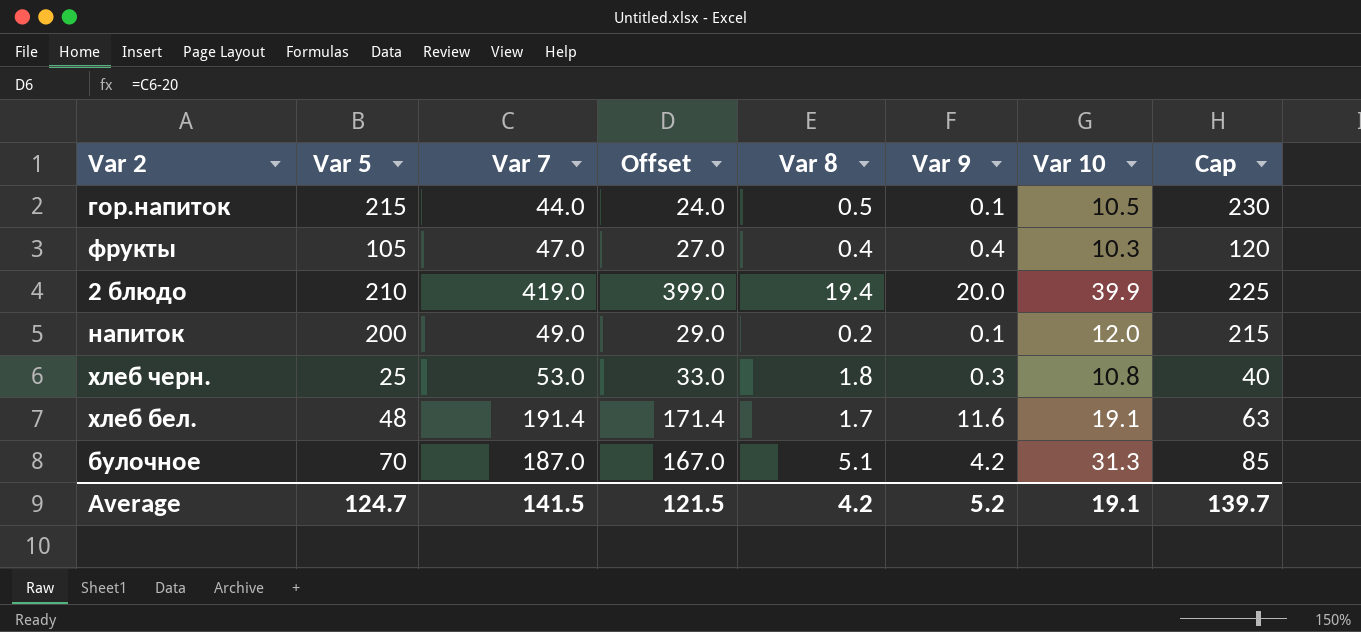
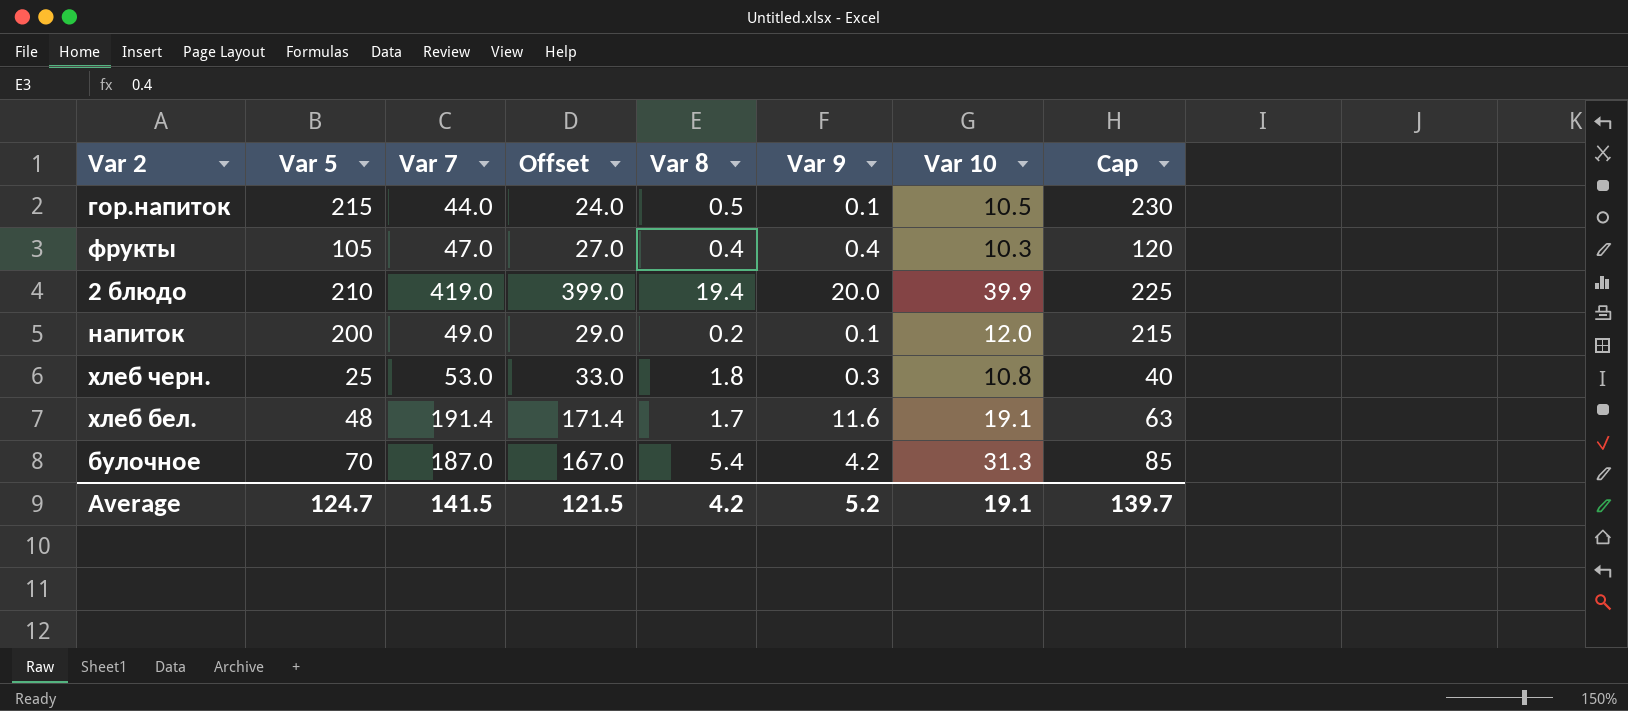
булочное | Var 8: 5.1 -> 5.4

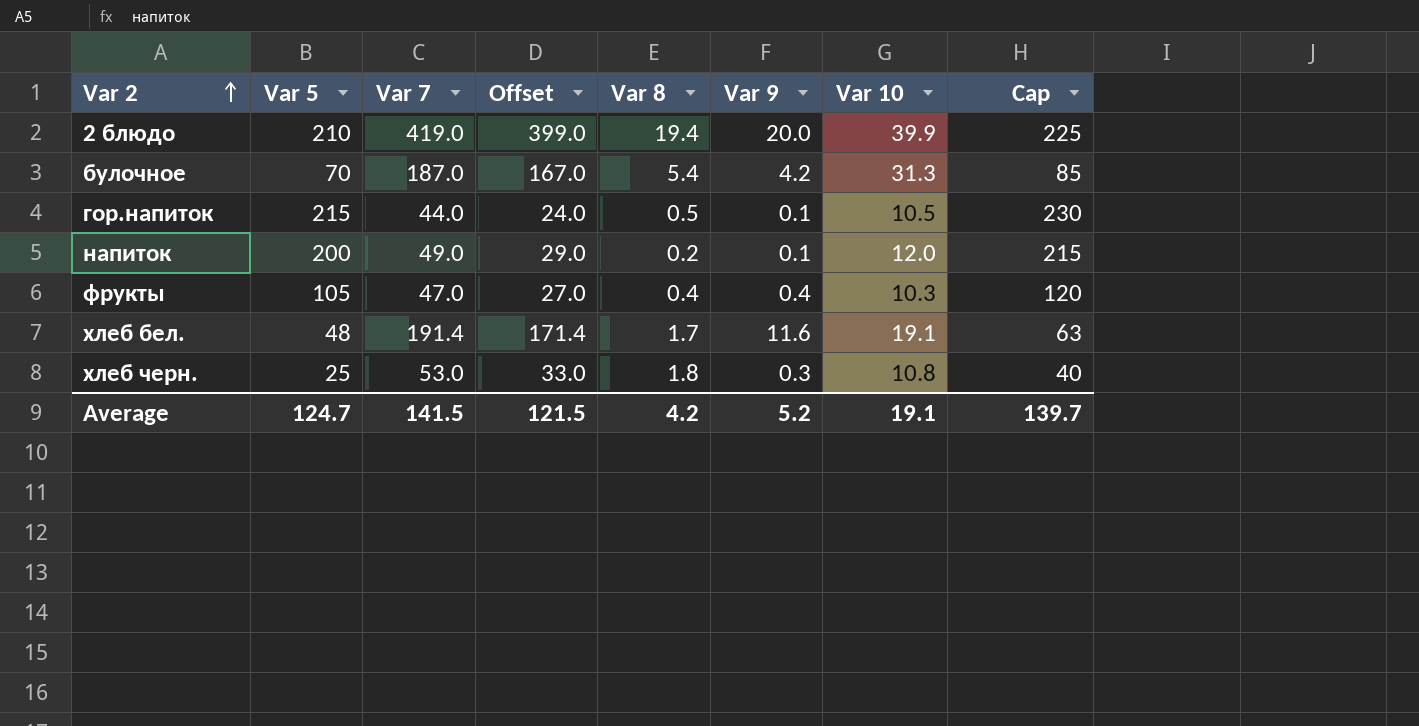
row order: none -> Var 2 ascending

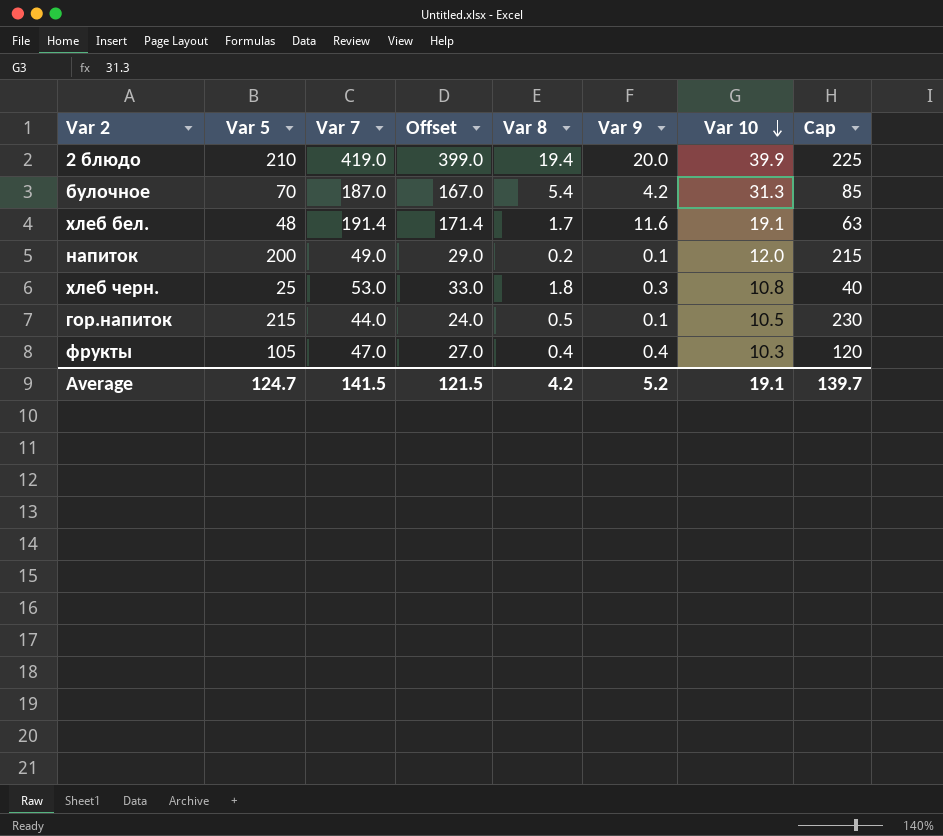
row order: Var 2 ascending -> Var 10 descending

